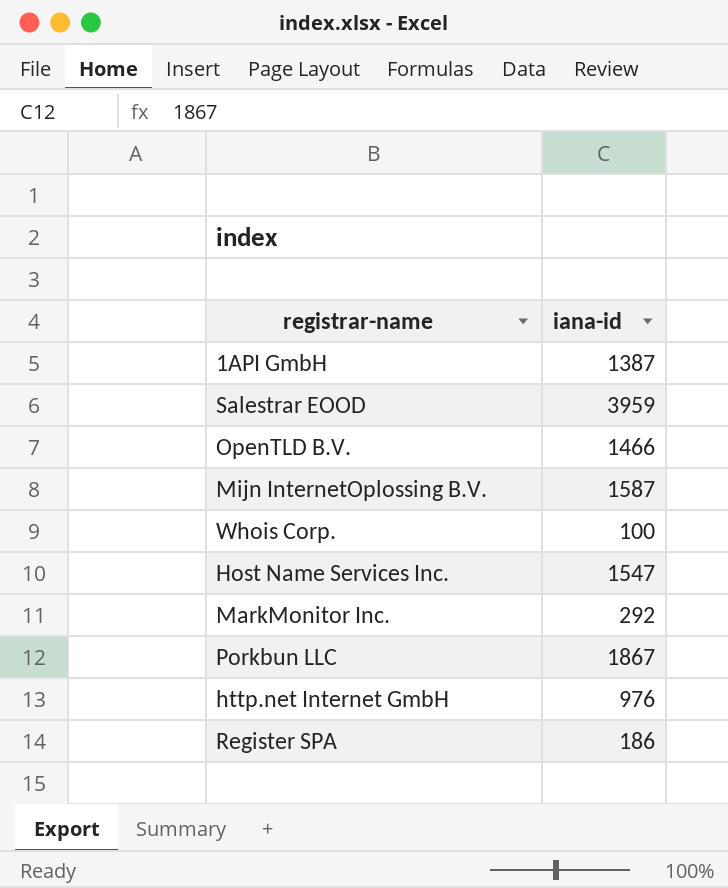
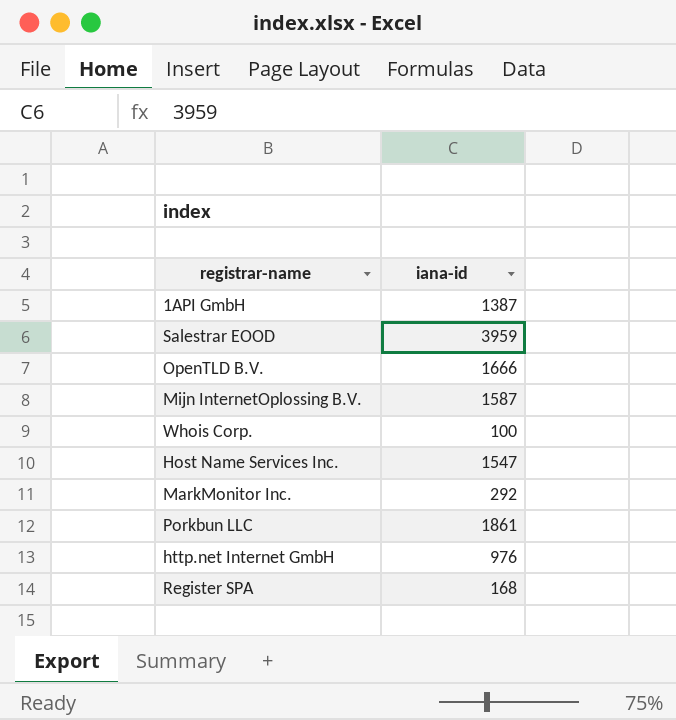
OpenTLD B.V. | iana-id: 1466 -> 1666
Porkbun LLC | iana-id: 1867 -> 1861
Register SPA | iana-id: 186 -> 168

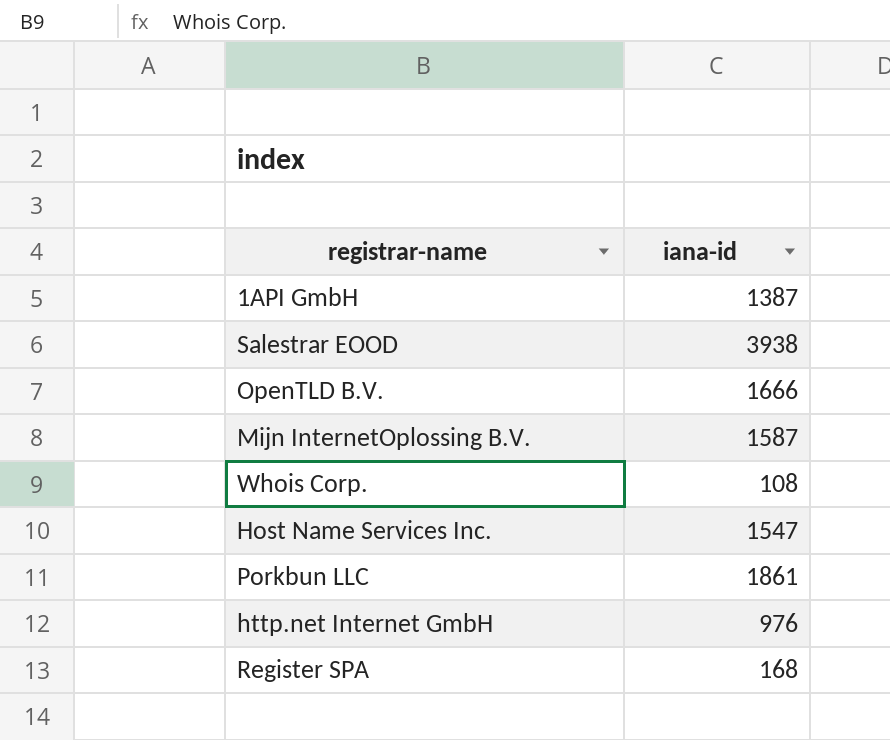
row MarkMonitor Inc.: 292 -> none
Salestrar EOOD | iana-id: 3959 -> 3938
Whois Corp. | iana-id: 100 -> 108

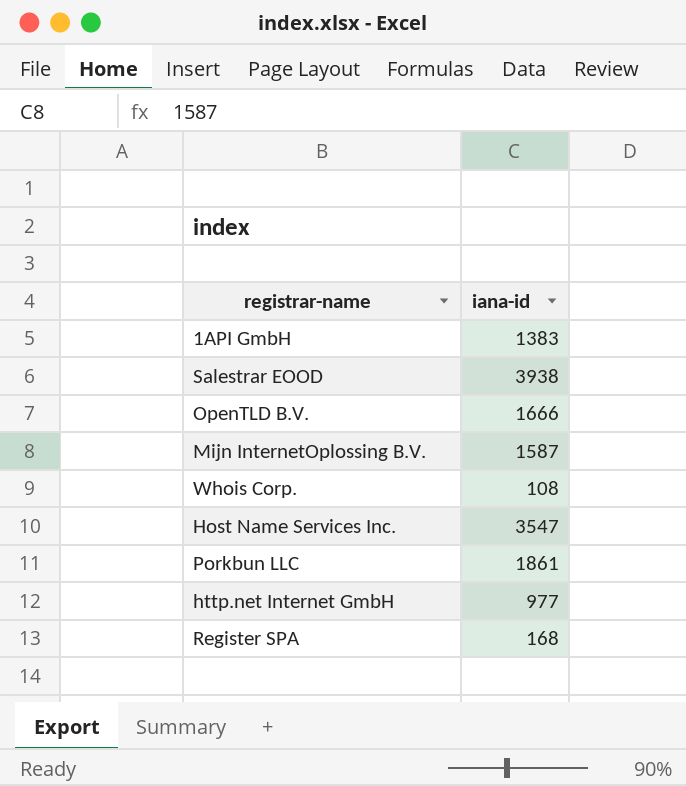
1API GmbH | iana-id: 1387 -> 1383
Host Name Services Inc. | iana-id: 1547 -> 3547
http.net Internet GmbH | iana-id: 976 -> 977

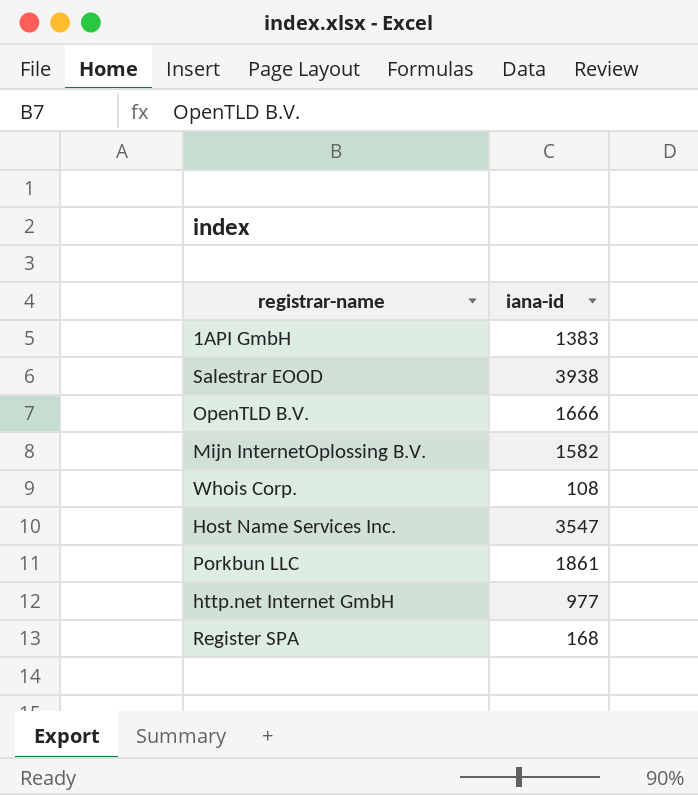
Mijn InternetOplossing B.V. | iana-id: 1587 -> 1582

